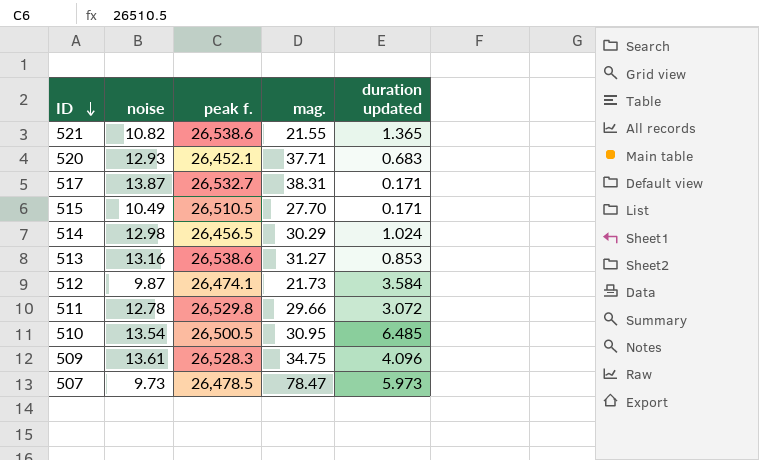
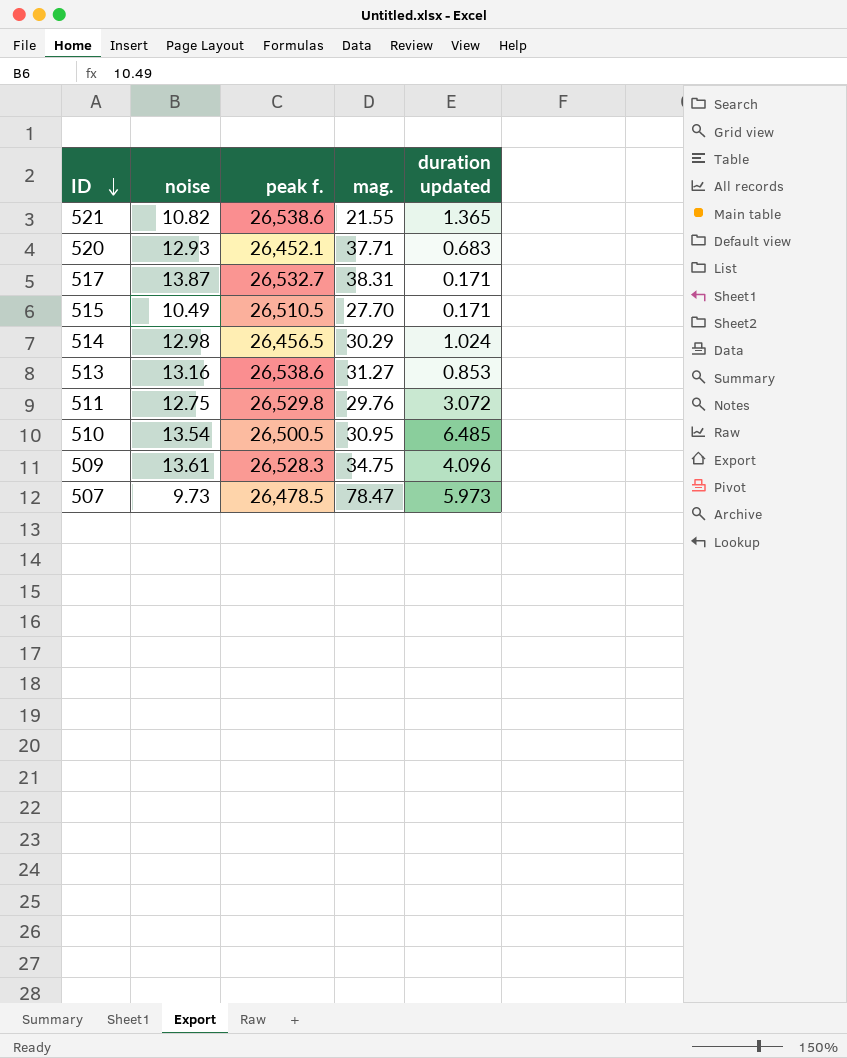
row 512: 9.87 | 26,474.1 | 21.73 | 3.584 -> none
511 | noise: 12.78 -> 12.75
511 | mag.: 29.66 -> 29.76

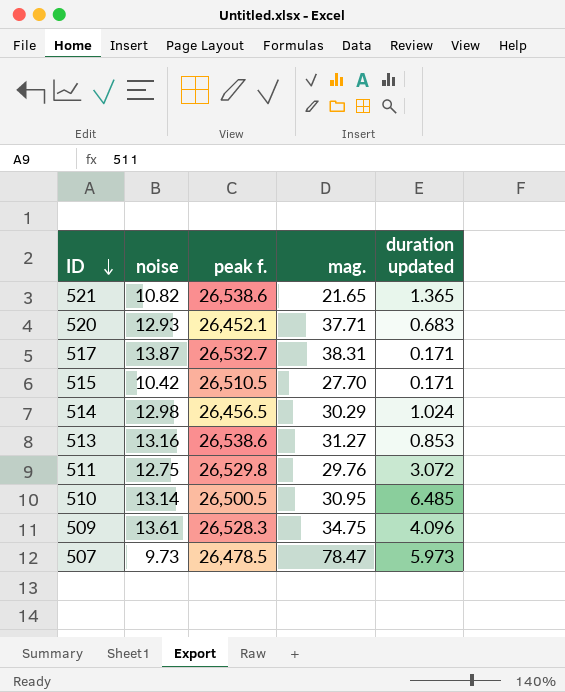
521 | mag.: 21.55 -> 21.65
515 | noise: 10.49 -> 10.42
510 | noise: 13.54 -> 13.14

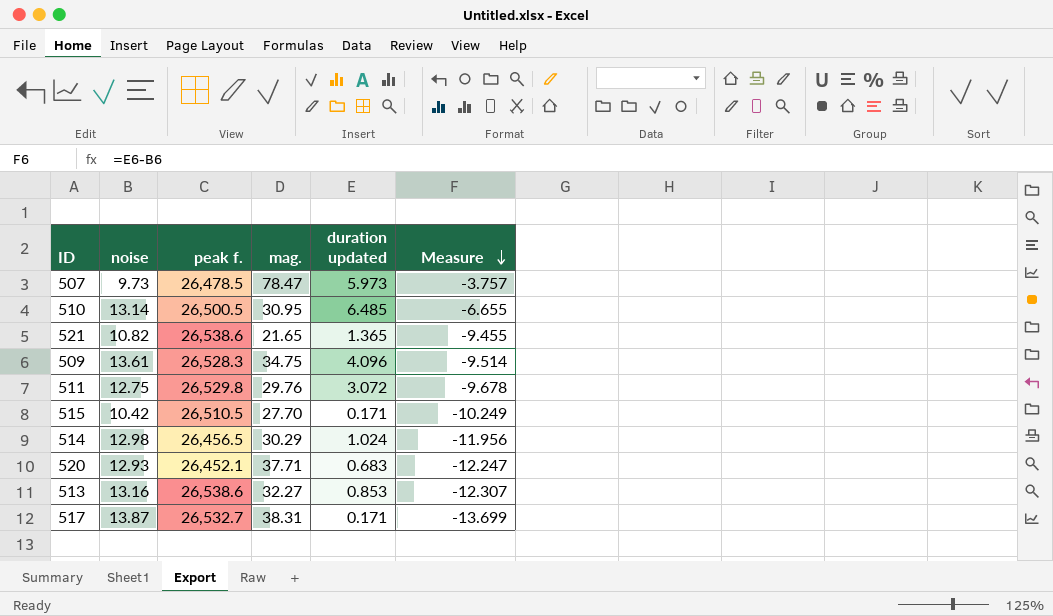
row order: ID descending -> Measure descending
column Measure | formula: none -> [duration updated] - [noise]
513 | mag.: 31.27 -> 32.27

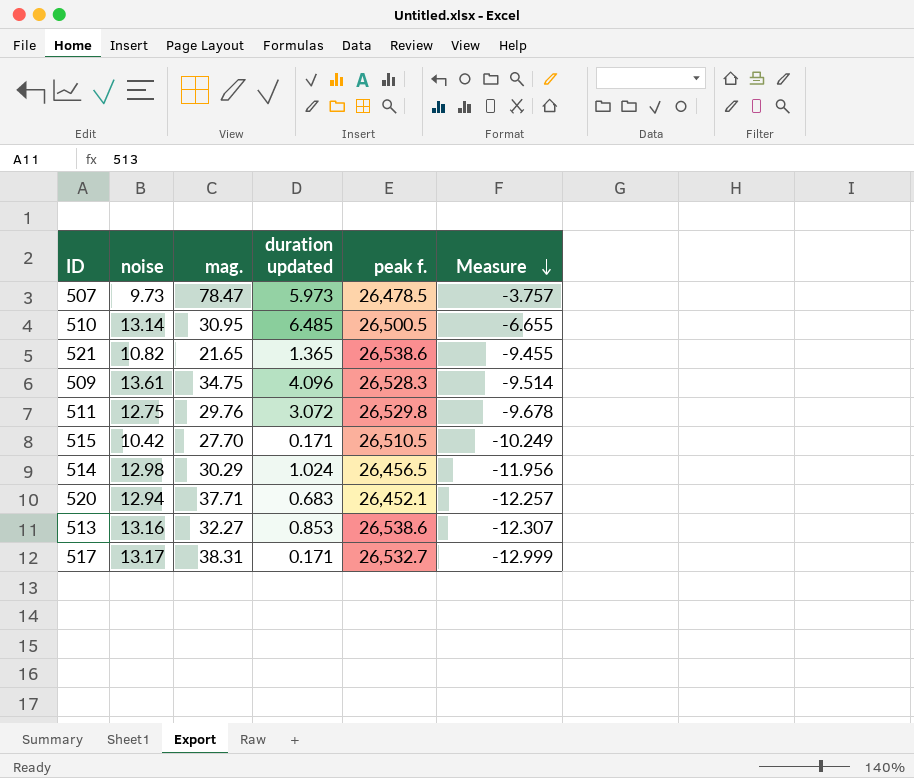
column peak f. | position: 3 -> 5
520 | noise: 12.93 -> 12.94
520 | Measure: -12.247 -> -12.257
517 | noise: 13.87 -> 13.17
517 | Measure: -13.699 -> -12.999

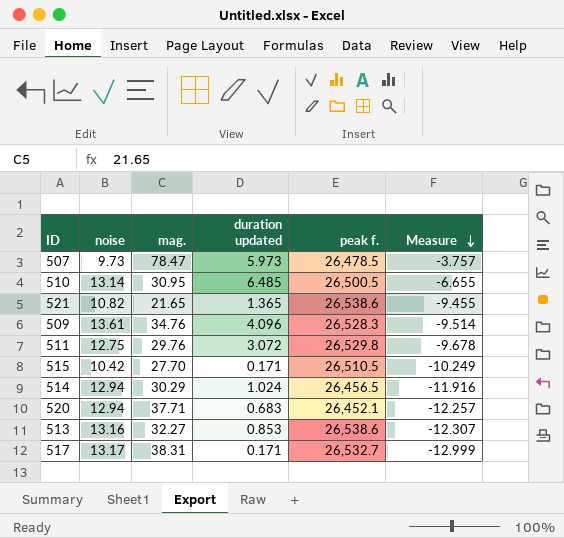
509 | mag.: 34.75 -> 34.76
514 | noise: 12.98 -> 12.94
514 | Measure: -11.956 -> -11.916

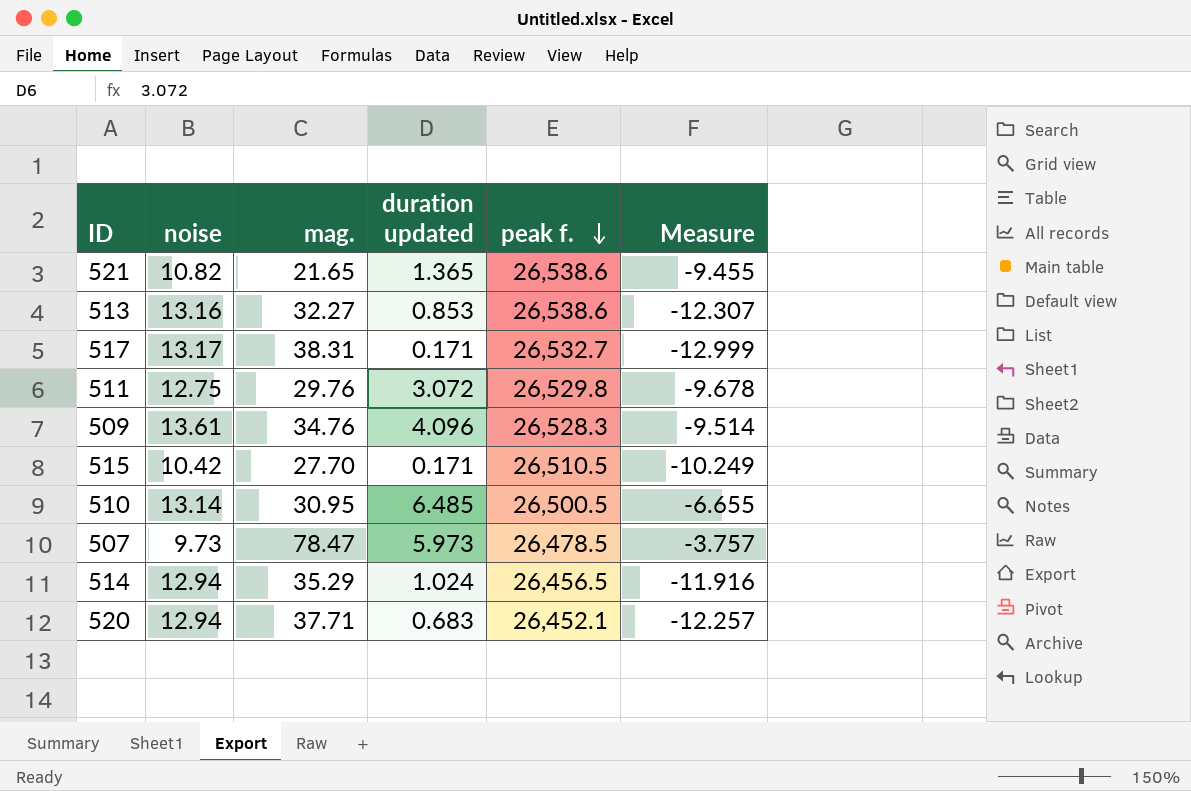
row order: Measure descending -> peak f. descending
514 | mag.: 30.29 -> 35.29

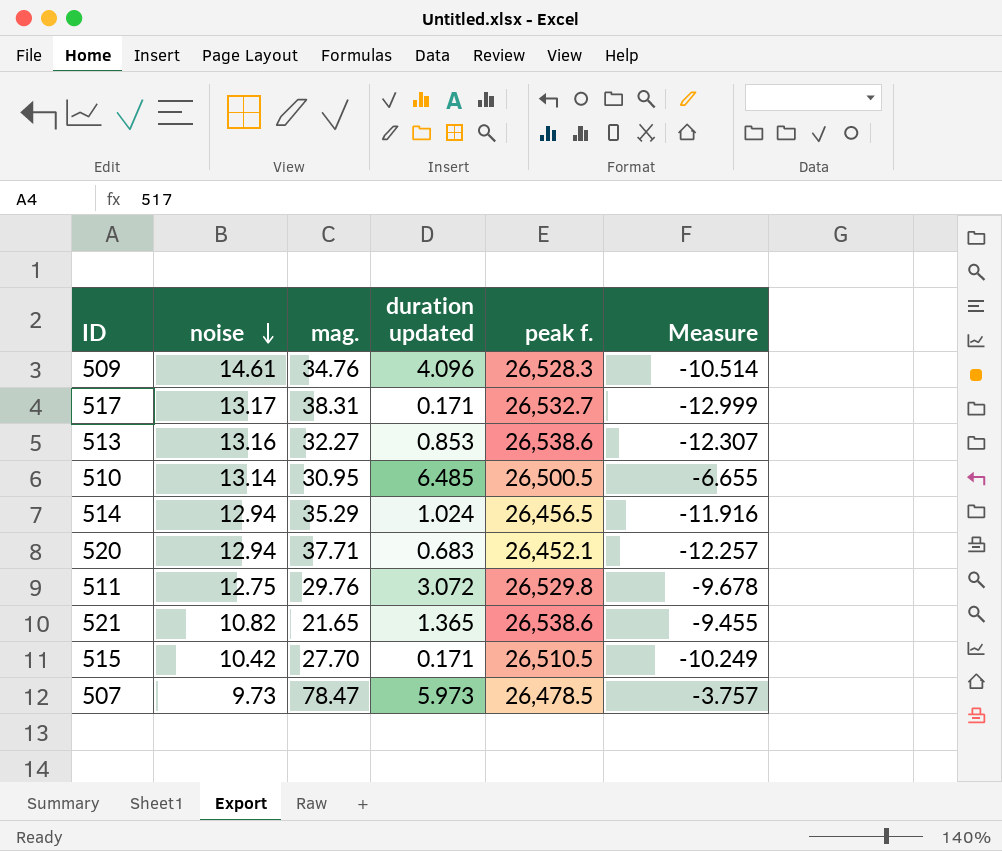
row order: peak f. descending -> noise descending
509 | noise: 13.61 -> 14.61
509 | Measure: -9.514 -> -10.514

